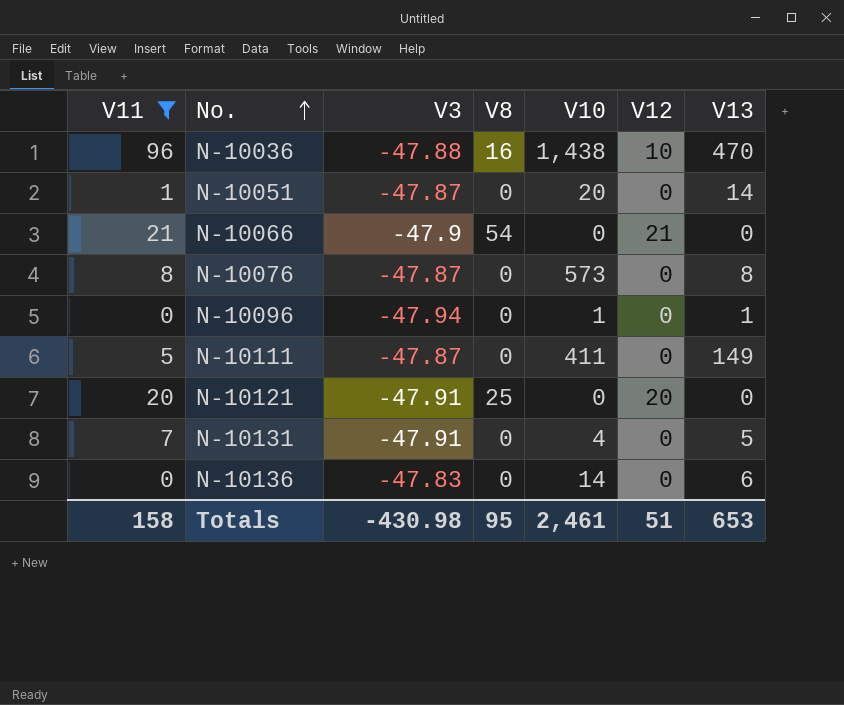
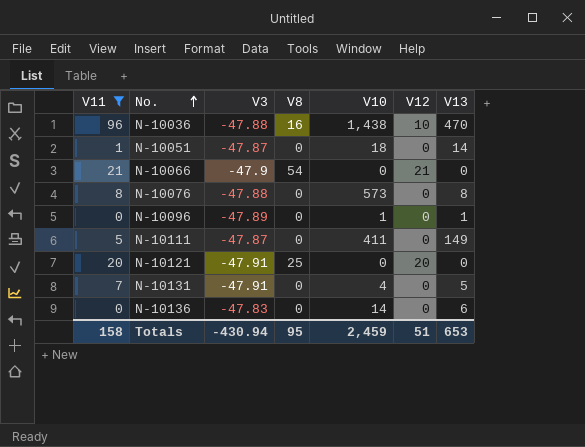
N-10051 | V10: 20 -> 18
N-10076 | V3: -47.87 -> -47.88
N-10096 | V3: -47.94 -> -47.89
Totals | V3: -430.98 -> -430.94
Totals | V10: 2,461 -> 2,459

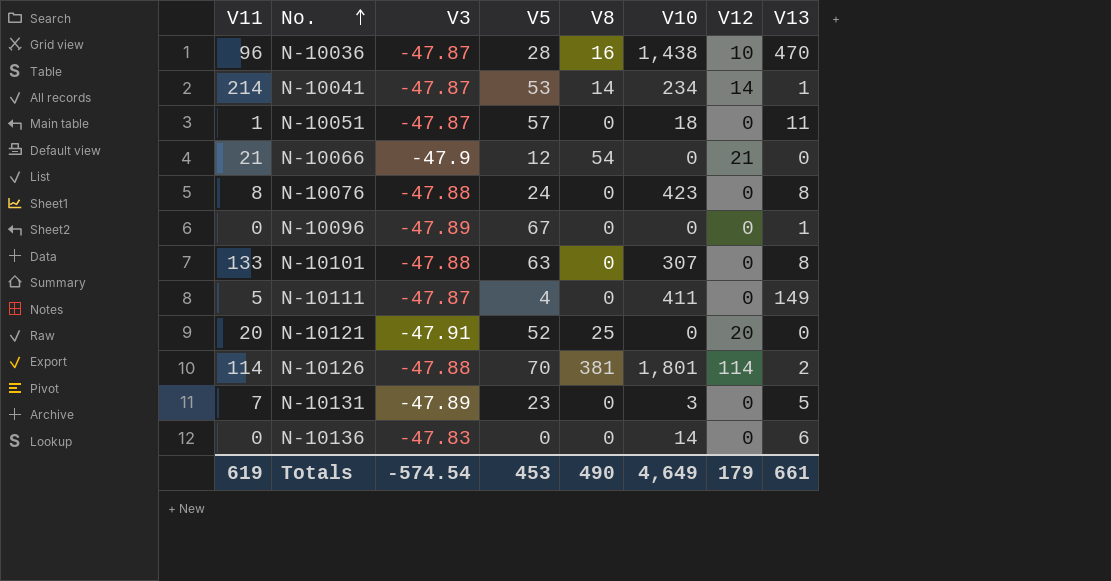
filter: V11 <= 96 -> none
column V5 | position: none -> 4
N-10036 | V3: -47.88 -> -47.87
N-10051 | V13: 14 -> 11
N-10076 | V10: 573 -> 423
N-10096 | V10: 1 -> 0
N-10131 | V3: -47.91 -> -47.89
N-10131 | V10: 4 -> 3
Totals | V11: 158 -> 619
Totals | V3: -430.94 -> -574.54
Totals | V8: 95 -> 490
Totals | V10: 2,459 -> 4,649
Totals | V12: 51 -> 179
Totals | V13: 653 -> 661

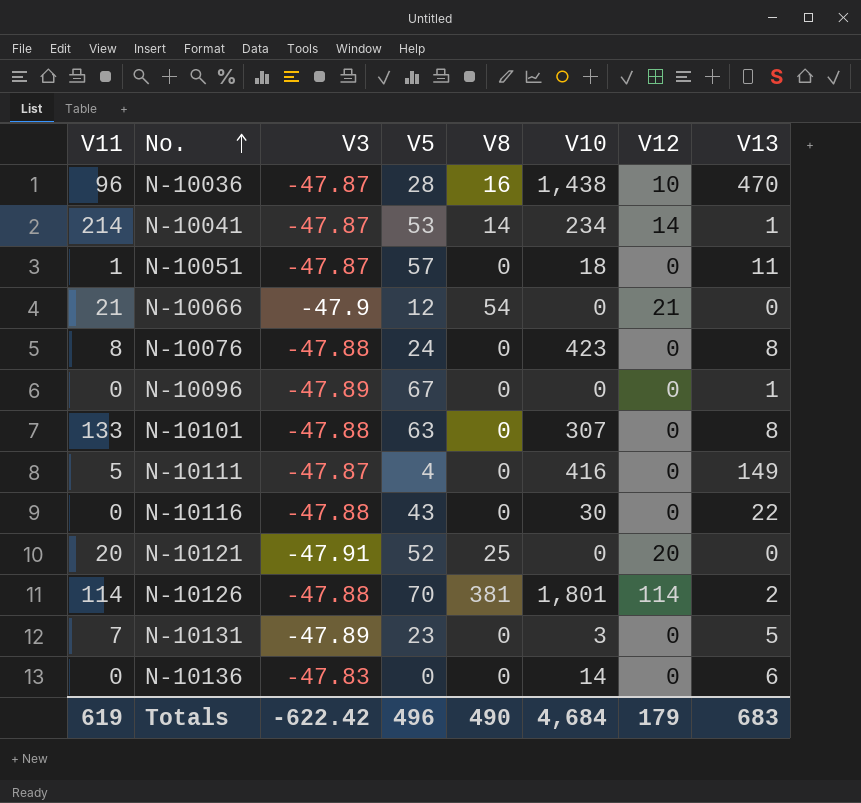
N-10111 | V10: 411 -> 416
row N-10116: none -> 0 | -47.88 | 43 | 0 | 30 | 0 | 22
Totals | V3: -574.54 -> -622.42
Totals | V5: 453 -> 496
Totals | V10: 4,649 -> 4,684
Totals | V13: 661 -> 683

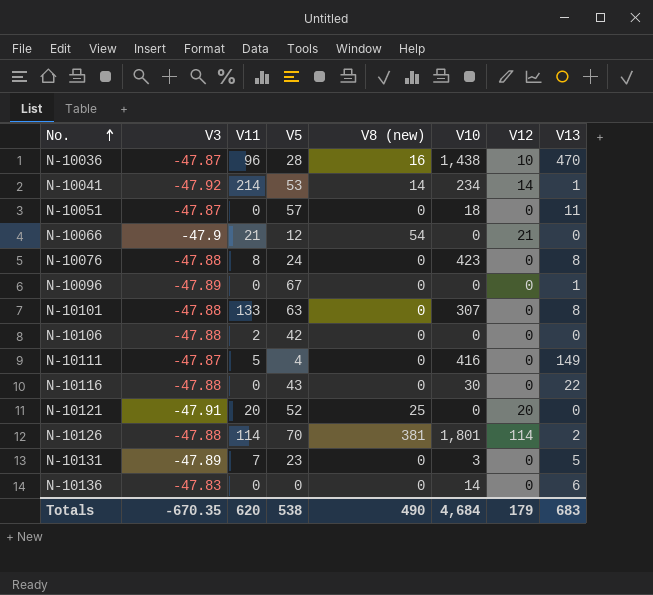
column V11 | position: 1 -> 3
column name: V8 -> V8 (new)
N-10041 | V3: -47.87 -> -47.92
N-10051 | V11: 1 -> 0
row N-10106: none -> -47.88 | 2 | 42 | 0 | 0 | 0 | 0
Totals | V3: -622.42 -> -670.35
Totals | V11: 619 -> 620
Totals | V5: 496 -> 538

